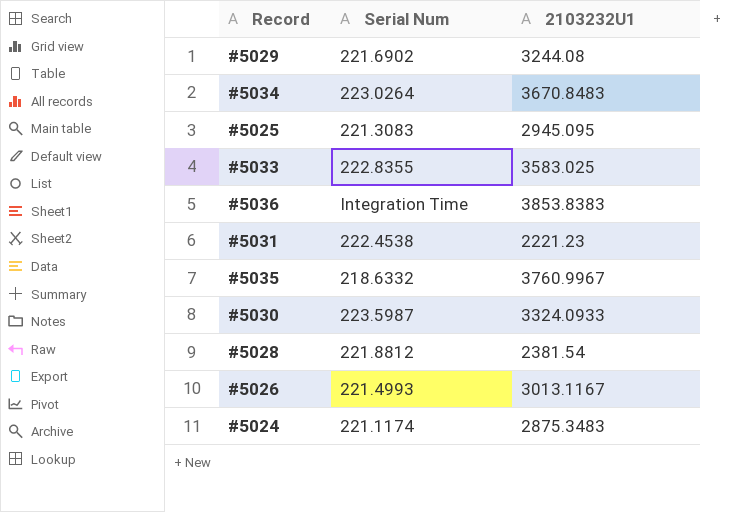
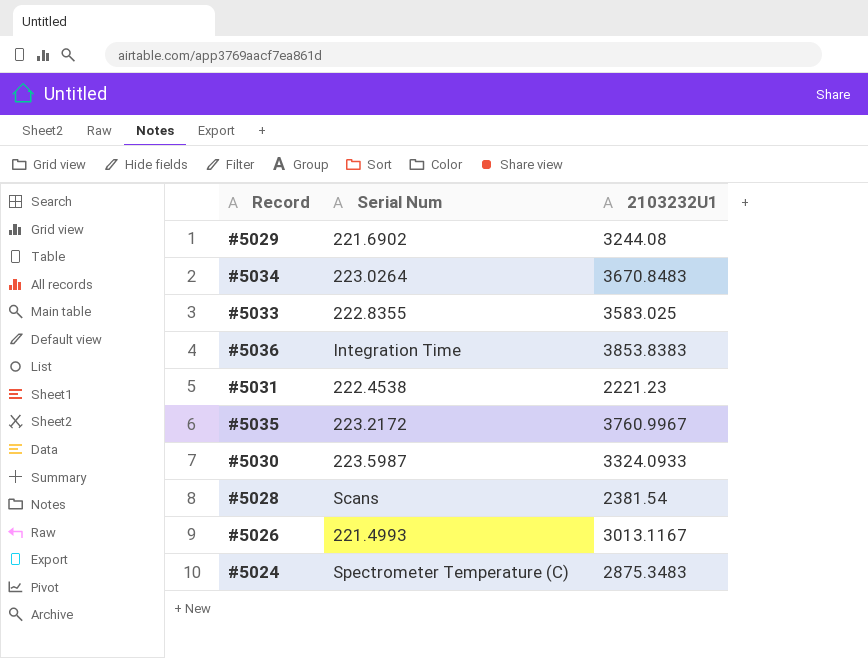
row #5025: 221.3083 | 2945.095 -> none
#5035 | Serial Num: 218.6332 -> 223.2172
#5028 | Serial Num: 221.8812 -> Scans
#5024 | Serial Num: 221.1174 -> Spectrometer Temperature (C)

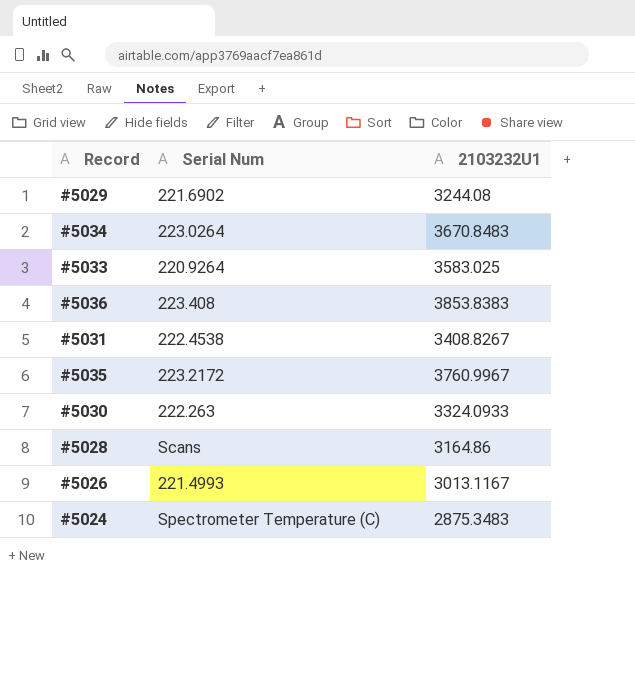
#5033 | Serial Num: 222.8355 -> 220.9264
#5036 | Serial Num: Integration Time -> 223.408
#5031 | 2103232U1: 2221.23 -> 3408.8267
#5030 | Serial Num: 223.5987 -> 222.263
#5028 | 2103232U1: 2381.54 -> 3164.86

